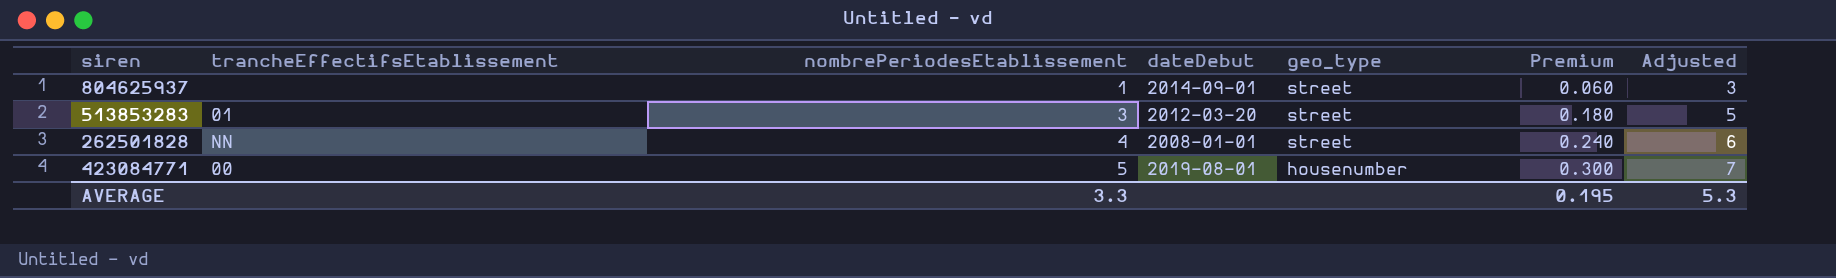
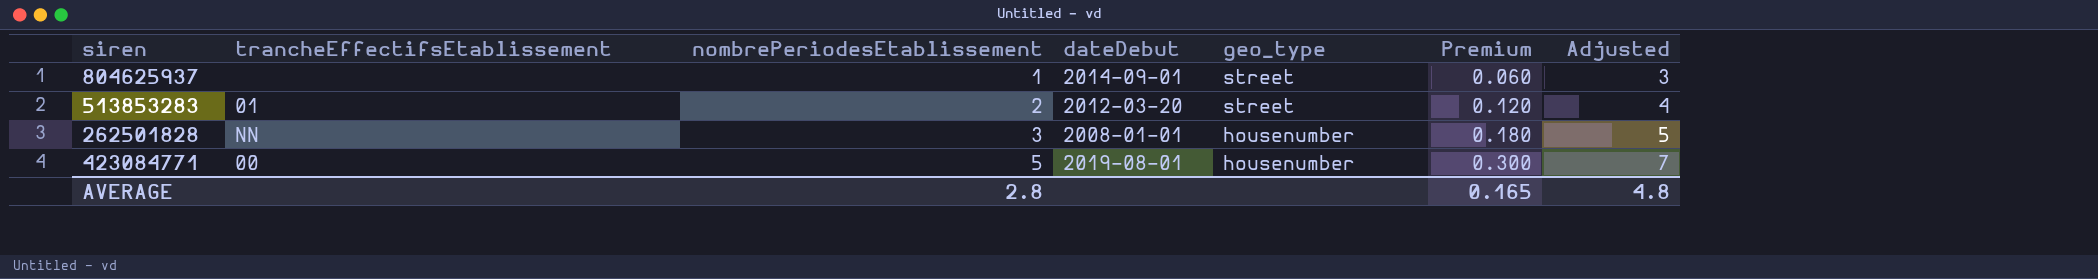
513853283 | nombrePeriodesEtablissement: 3 -> 2
513853283 | Premium: 0.180 -> 0.120
513853283 | Adjusted: 5 -> 4
262501828 | nombrePeriodesEtablissement: 4 -> 3
262501828 | geo_type: street -> housenumber
262501828 | Premium: 0.240 -> 0.180
262501828 | Adjusted: 6 -> 5
AVERAGE | nombrePeriodesEtablissement: 3.3 -> 2.8
AVERAGE | Premium: 0.195 -> 0.165
AVERAGE | Adjusted: 5.3 -> 4.8

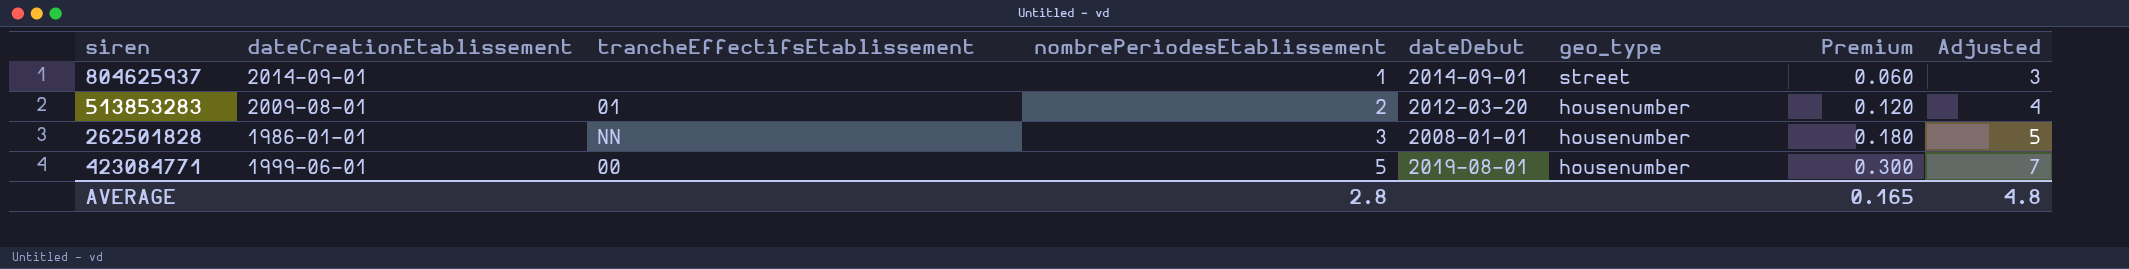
column dateCreationEtablissement | position: none -> 2
513853283 | geo_type: street -> housenumber

